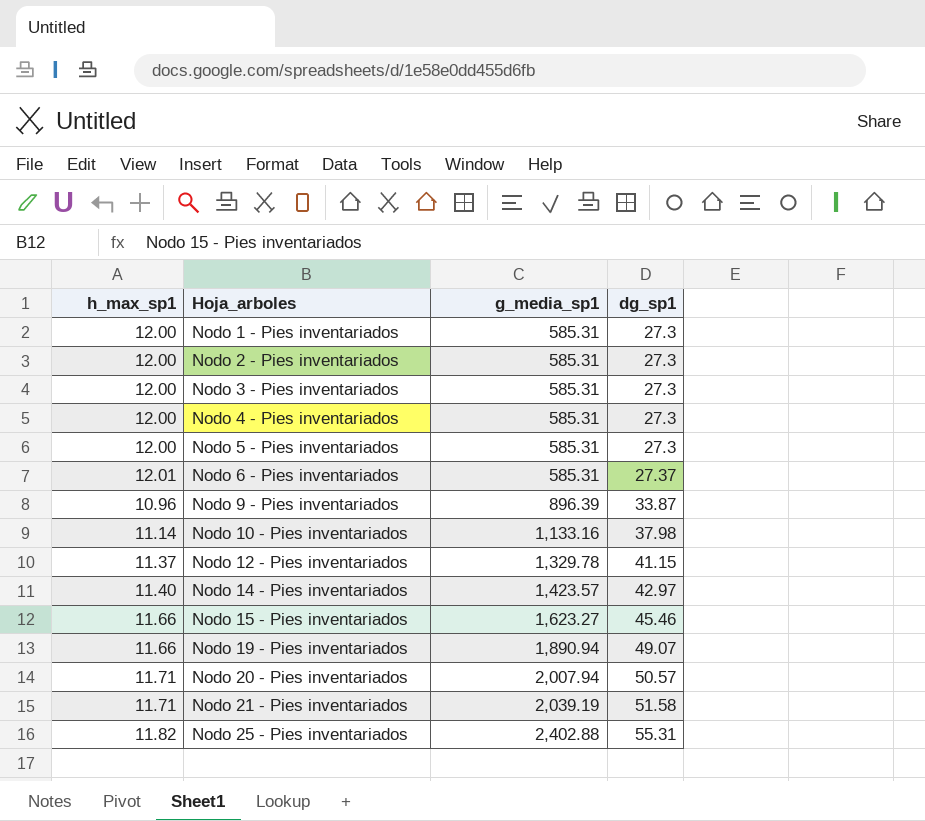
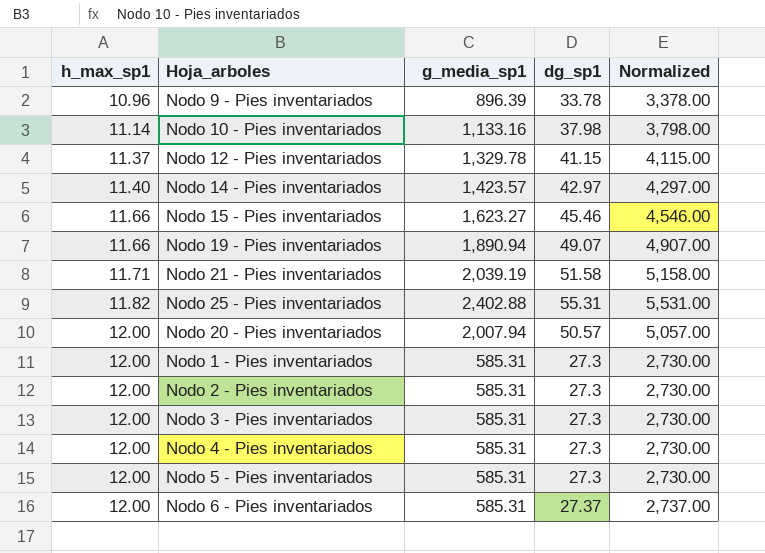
row order: Hoja_arboles ascending -> h_max_sp1 ascending
column Normalized | formula: none -> [dg_sp1] * 100
Nodo 9 - Pies inventariados | dg_sp1: 33.87 -> 33.78
Nodo 20 - Pies inventariados | h_max_sp1: 11.71 -> 12.00
Nodo 6 - Pies inventariados | h_max_sp1: 12.01 -> 12.00

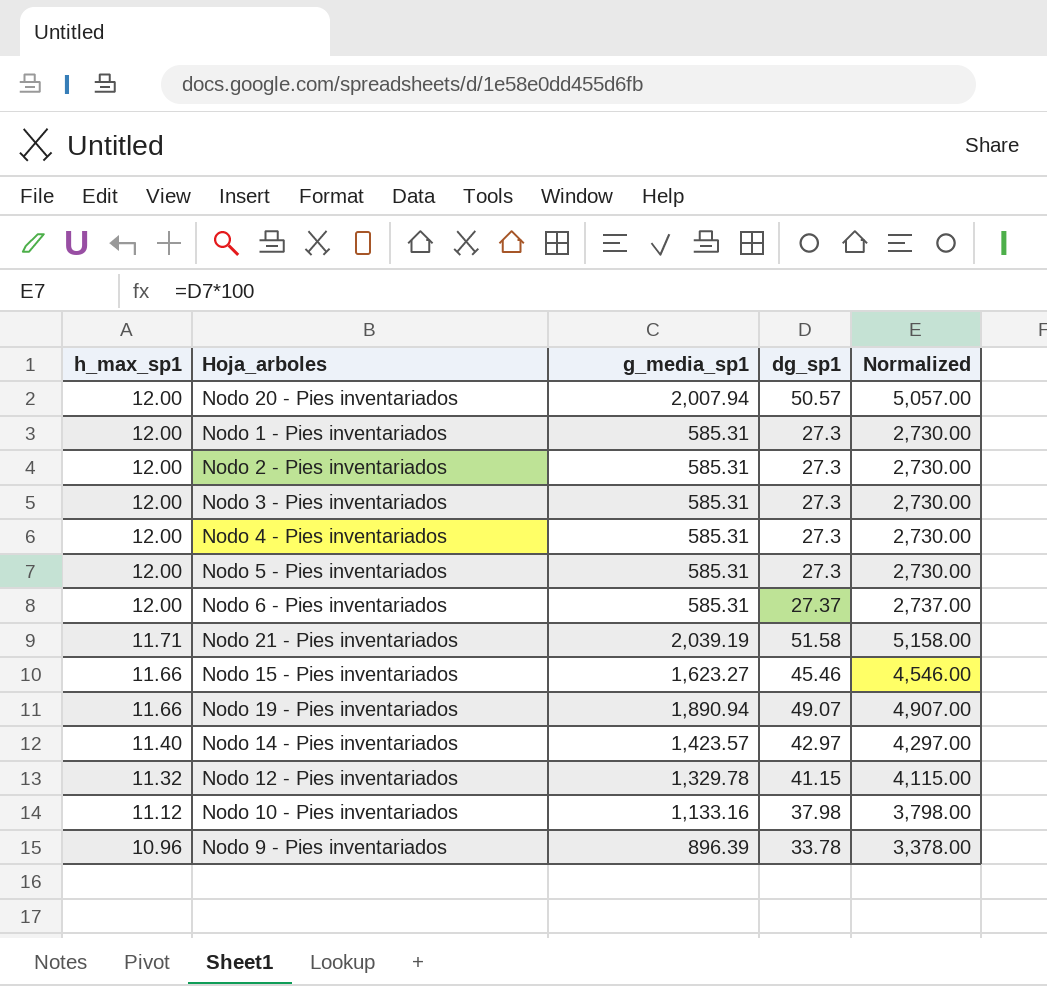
row order: h_max_sp1 ascending -> h_max_sp1 descending
row Nodo 25 - Pies inventariados: 11.82 | 2,402.88 | 55.31 | 5,531.00 -> none
Nodo 12 - Pies inventariados | h_max_sp1: 11.37 -> 11.32
Nodo 10 - Pies inventariados | h_max_sp1: 11.14 -> 11.12

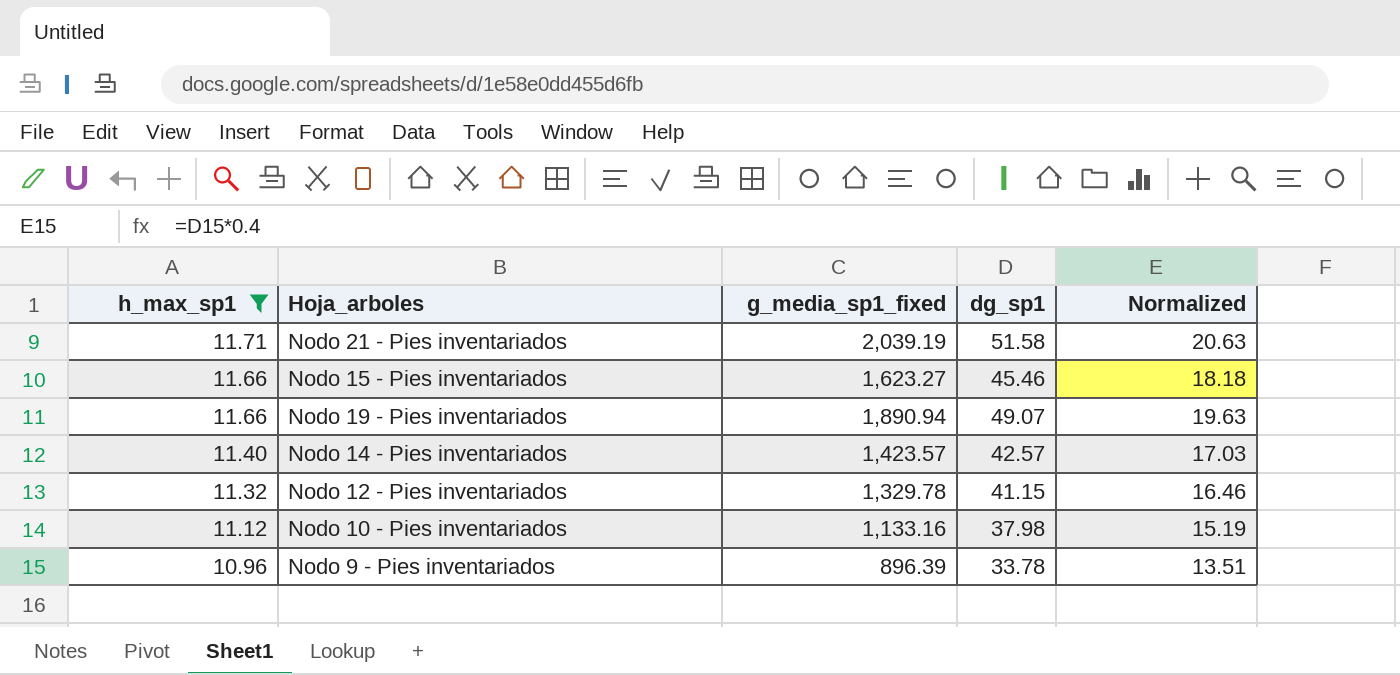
filter: none -> h_max_sp1 != 12.00
column name: g_media_sp1 -> g_media_sp1_fixed
column Normalized | formula: [dg_sp1] * 100 -> [dg_sp1] * 0.4
Nodo 14 - Pies inventariados | dg_sp1: 42.97 -> 42.57

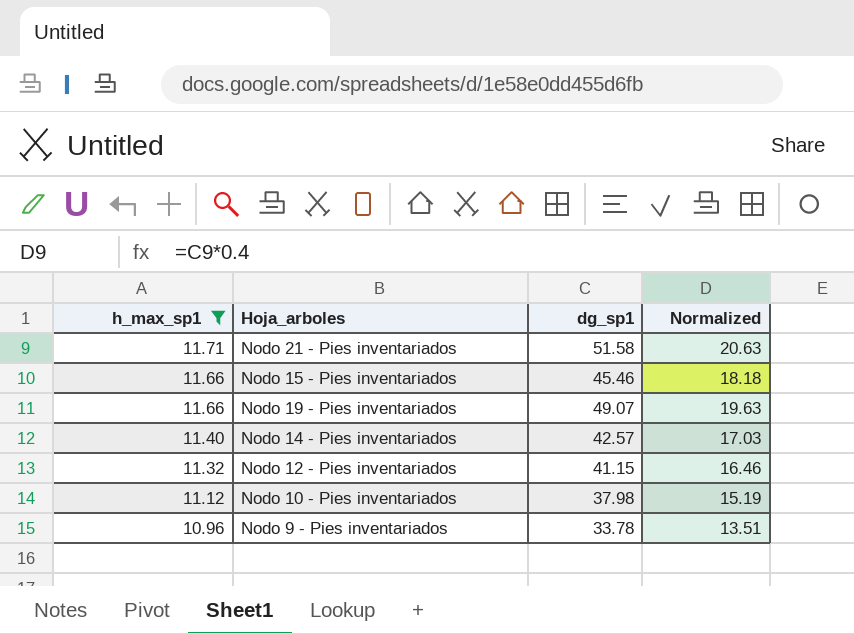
column g_media_sp1_fixed | position: 3 -> none

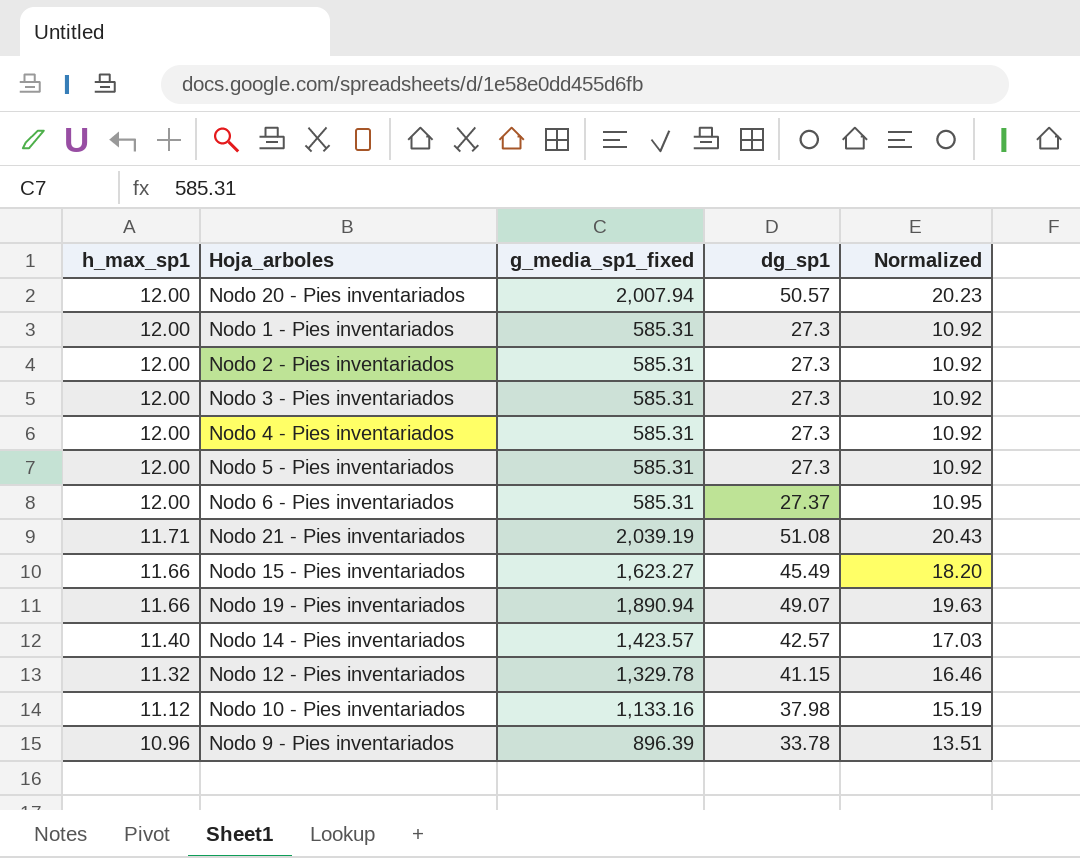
filter: h_max_sp1 != 12.00 -> none
column g_media_sp1_fixed | position: none -> 3
Nodo 21 - Pies inventariados | dg_sp1: 51.58 -> 51.08
Nodo 21 - Pies inventariados | Normalized: 20.63 -> 20.43
Nodo 15 - Pies inventariados | dg_sp1: 45.46 -> 45.49
Nodo 15 - Pies inventariados | Normalized: 18.18 -> 18.20

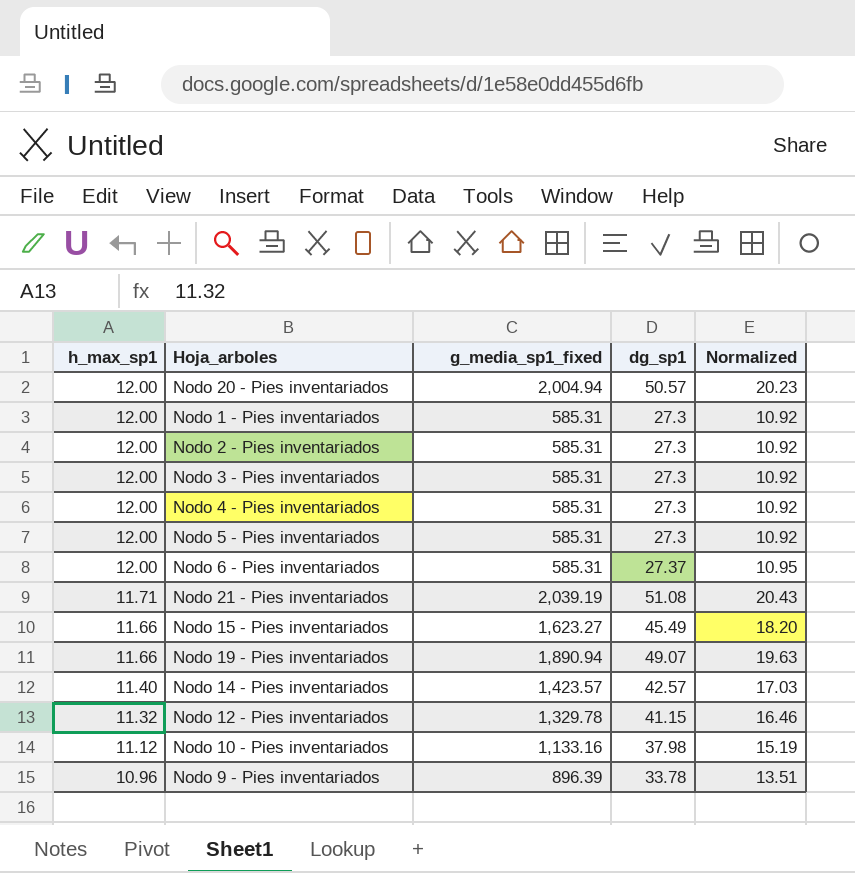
Nodo 20 - Pies inventariados | g_media_sp1_fixed: 2,007.94 -> 2,004.94

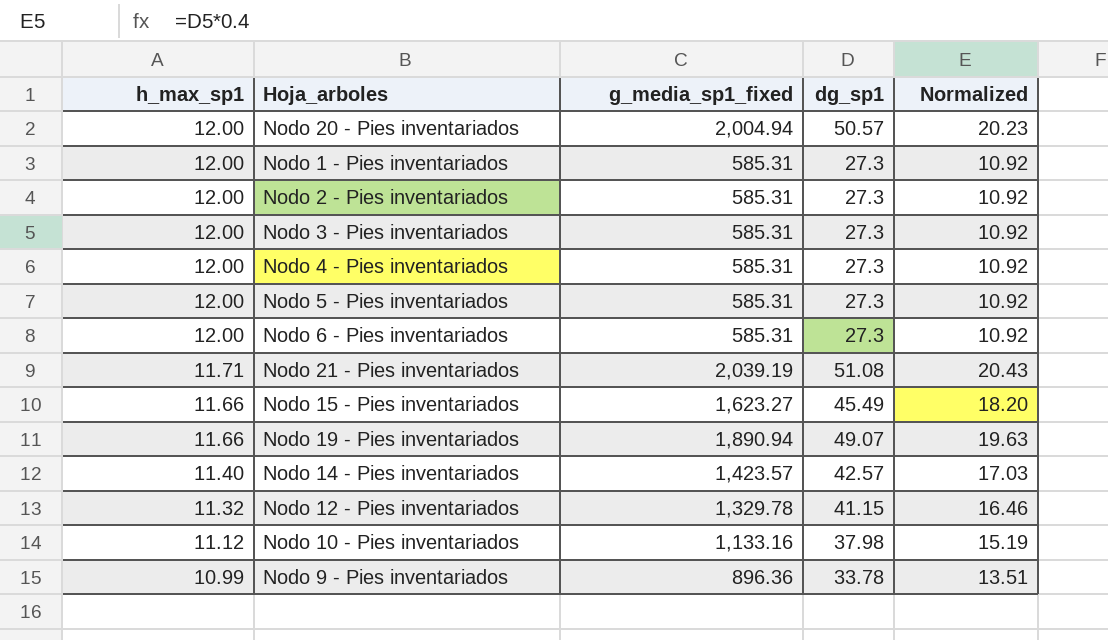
Nodo 6 - Pies inventariados | dg_sp1: 27.37 -> 27.3
Nodo 6 - Pies inventariados | Normalized: 10.95 -> 10.92
Nodo 9 - Pies inventariados | h_max_sp1: 10.96 -> 10.99
Nodo 9 - Pies inventariados | g_media_sp1_fixed: 896.39 -> 896.36

